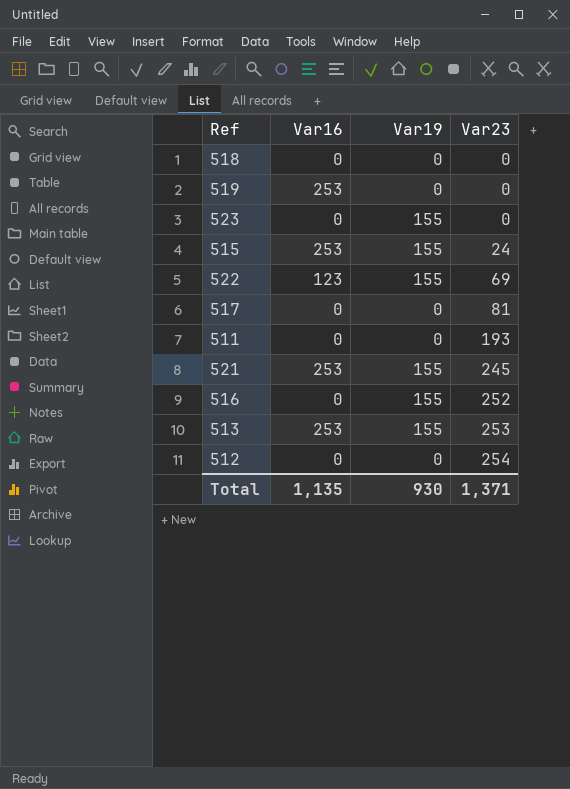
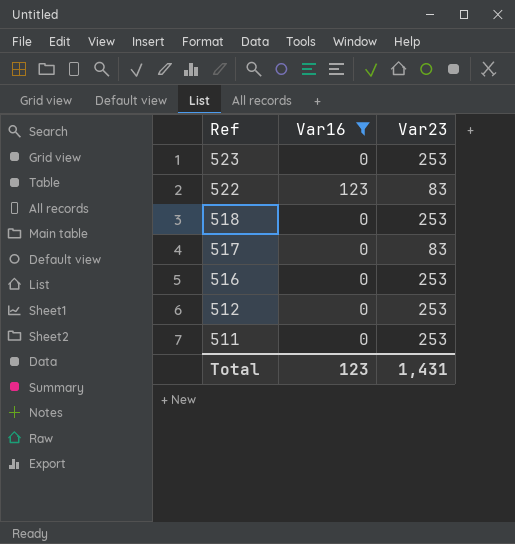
filter: none -> Var16 != 253
row order: Var23 ascending -> Ref descending
column Var19 | position: 3 -> none
523 | Var23: 0 -> 253
522 | Var23: 69 -> 83
518 | Var23: 0 -> 253
517 | Var23: 81 -> 83
516 | Var23: 252 -> 253
512 | Var23: 254 -> 253
511 | Var23: 193 -> 253
Total | Var16: 1,135 -> 123
Total | Var23: 1,371 -> 1,431

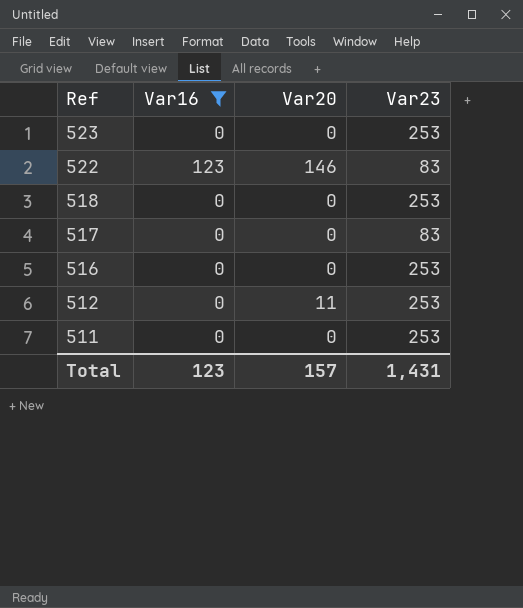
column Var20 | position: none -> 3

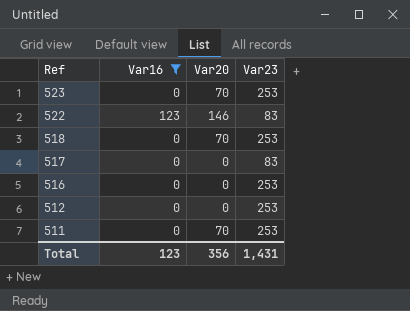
523 | Var20: 0 -> 70
518 | Var20: 0 -> 70
512 | Var20: 11 -> 0
511 | Var20: 0 -> 70
Total | Var20: 157 -> 356

